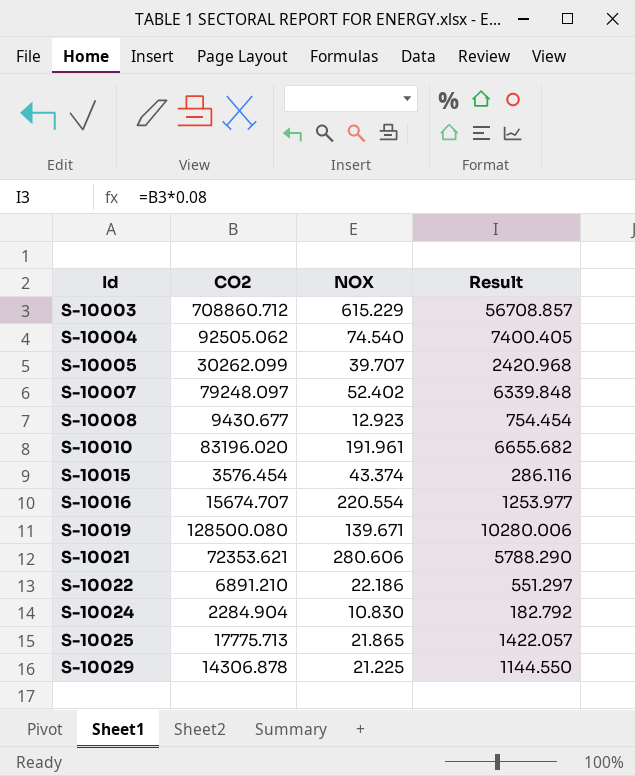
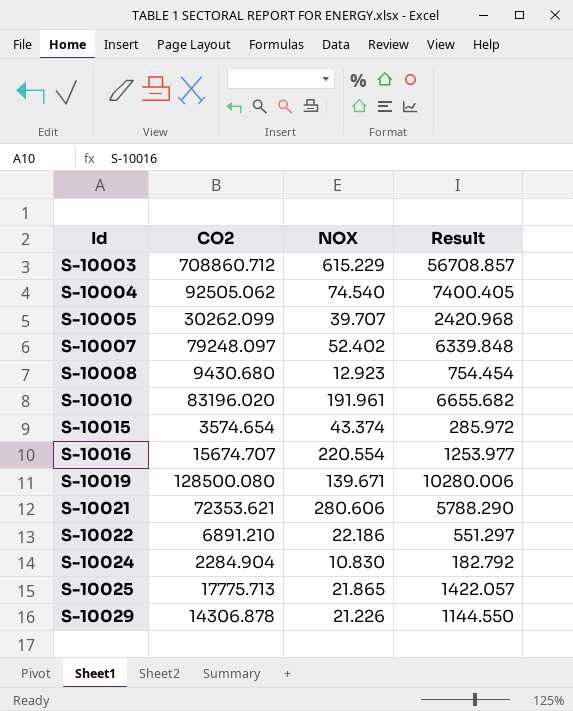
S-10008 | CO2: 9430.677 -> 9430.680
S-10015 | CO2: 3576.454 -> 3574.654
S-10015 | Result: 286.116 -> 285.972
S-10029 | NOX: 21.225 -> 21.226

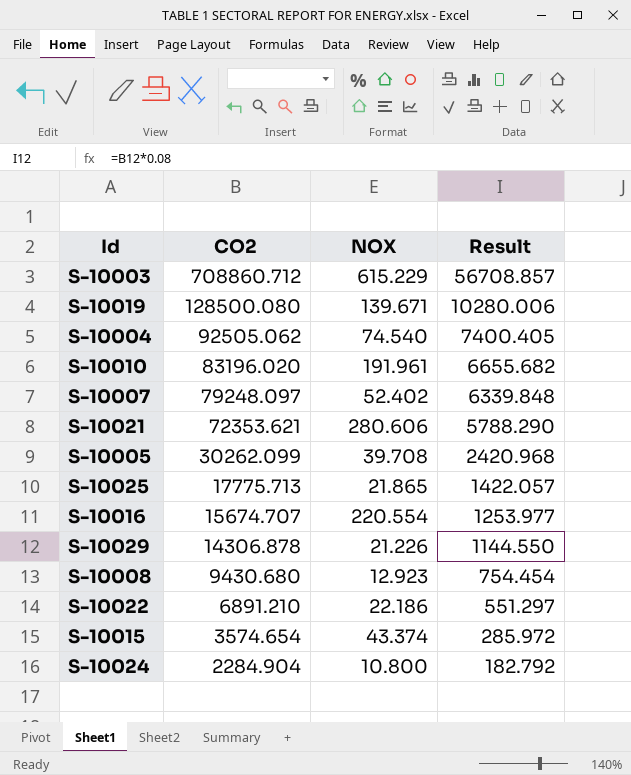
row order: Id ascending -> CO2 descending
S-10005 | NOX: 39.707 -> 39.708
S-10024 | NOX: 10.830 -> 10.800

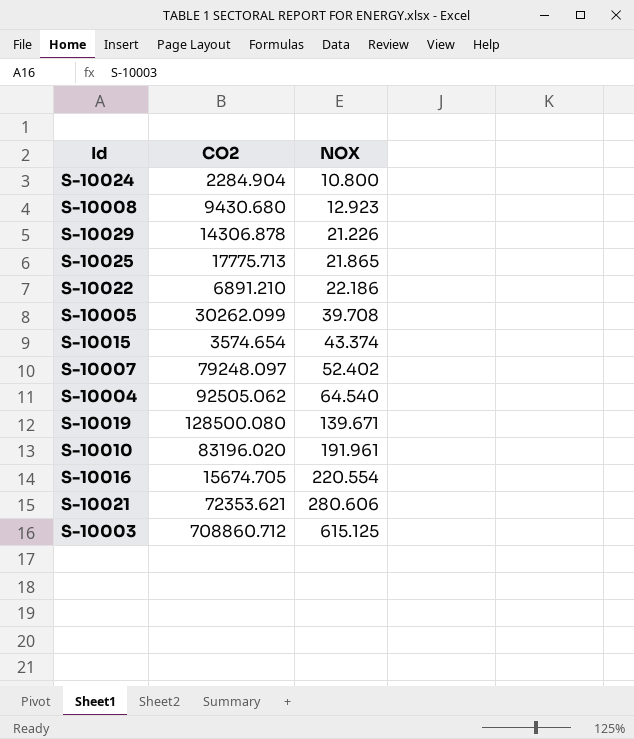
row order: CO2 descending -> NOX ascending
column Result | formula: [CO2] * 0.08 -> none
S-10004 | NOX: 74.540 -> 64.540
S-10016 | CO2: 15674.707 -> 15674.705
S-10003 | NOX: 615.229 -> 615.125

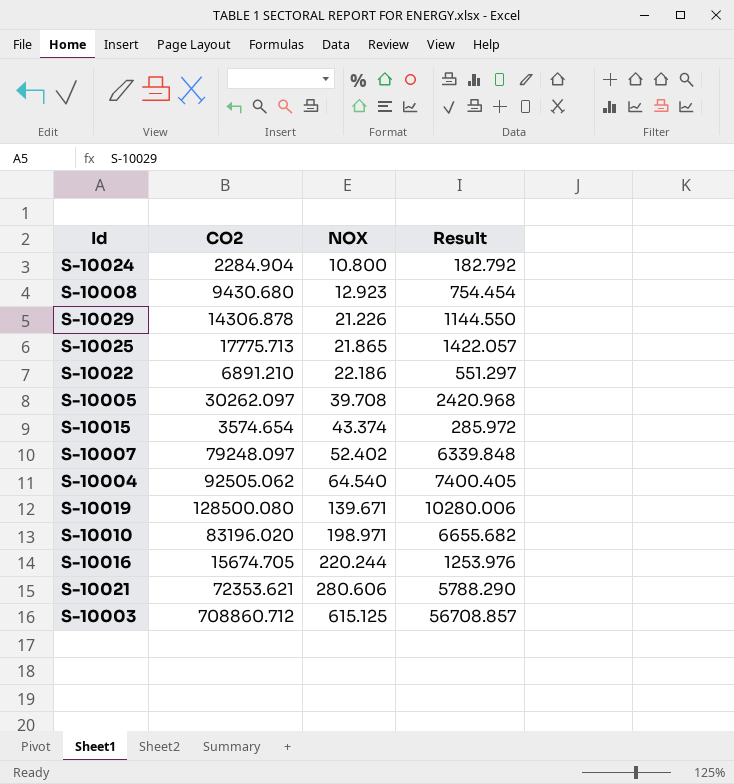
column Result | formula: none -> [CO2] * 0.08
S-10005 | CO2: 30262.099 -> 30262.097
S-10010 | NOX: 191.961 -> 198.971
S-10016 | NOX: 220.554 -> 220.244

